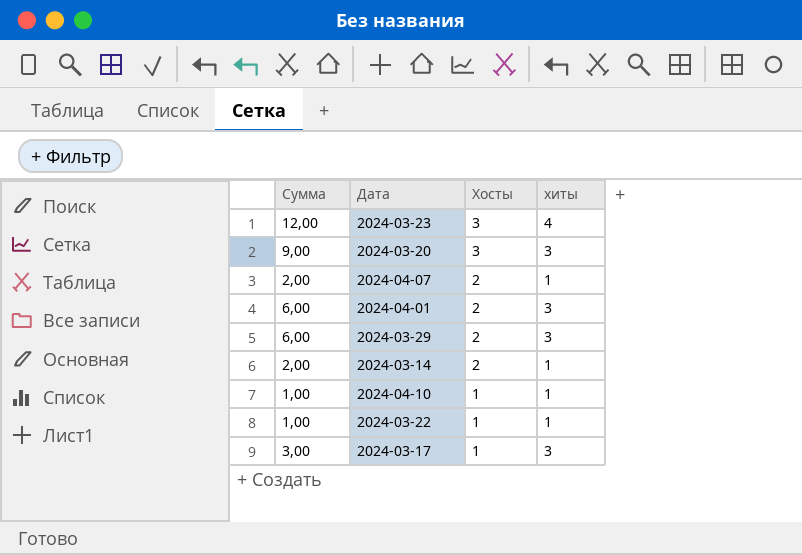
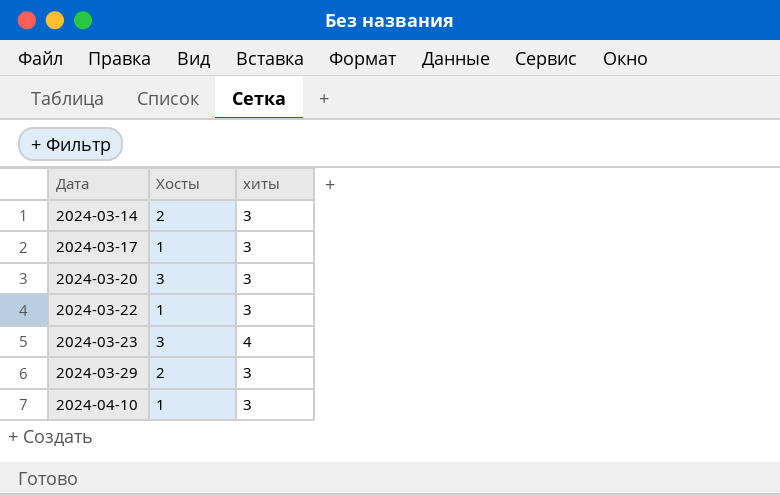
row order: Хосты descending -> Дата ascending
column Сумма | formula: [Хосты] * [хиты] -> none
row 2024-04-07: 2,00 | 2 | 1 -> none
row 2024-04-01: 6,00 | 2 | 3 -> none
2024-03-14 | хиты: 1 -> 3
2024-03-22 | хиты: 1 -> 3
2024-04-10 | хиты: 1 -> 3

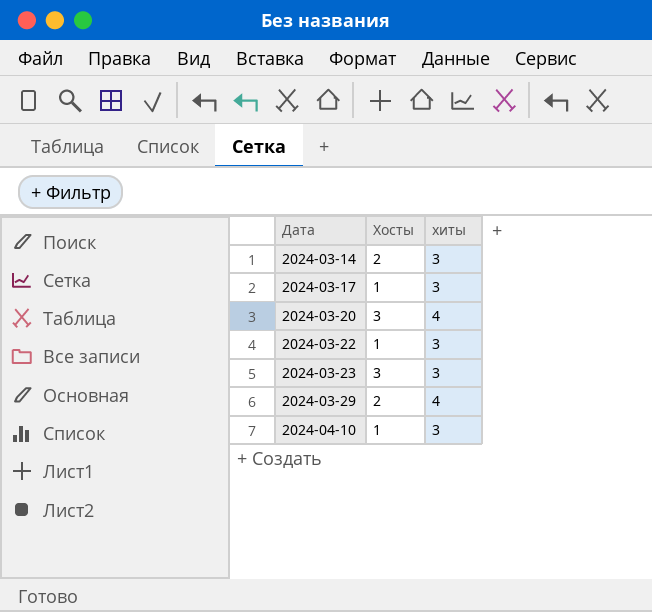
2024-03-20 | хиты: 3 -> 4
2024-03-23 | хиты: 4 -> 3
2024-03-29 | хиты: 3 -> 4

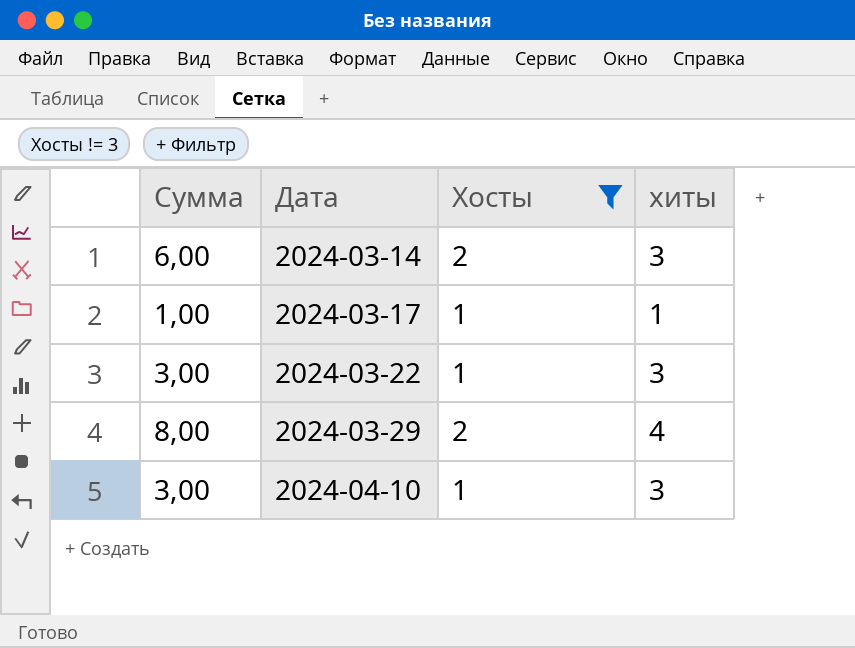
filter: none -> Хосты != 3
column Сумма | formula: none -> [Хосты] * [хиты]
2024-03-17 | хиты: 3 -> 1

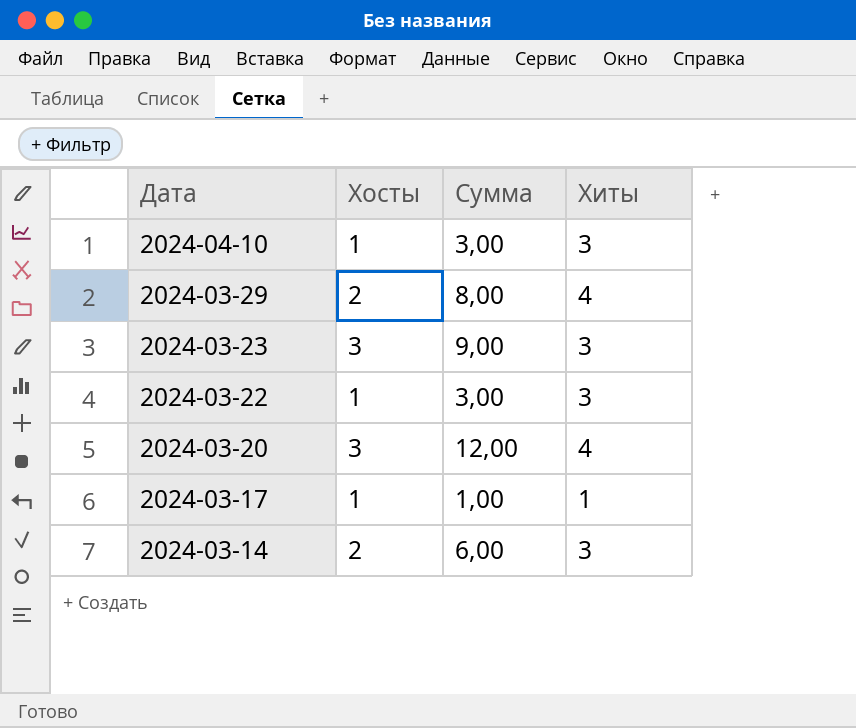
filter: Хосты != 3 -> none
row order: Дата ascending -> Дата descending
column Сумма | position: 1 -> 3
column name: хиты -> Хиты

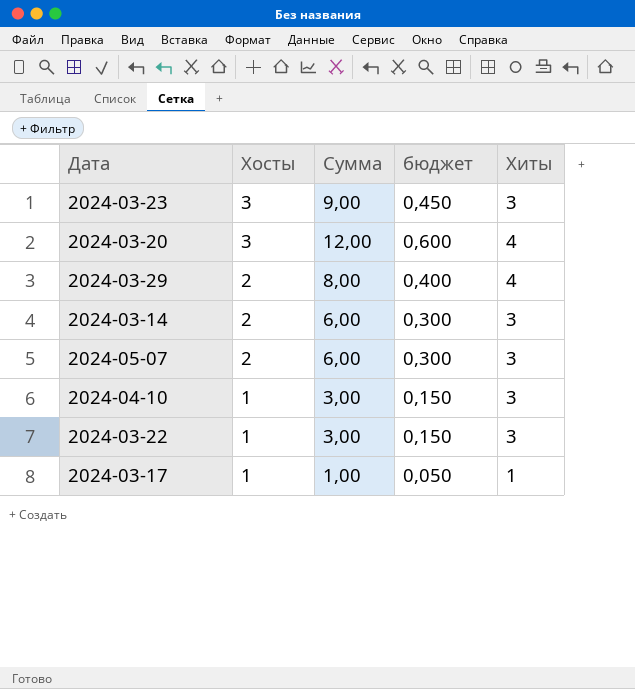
row order: Дата descending -> Хосты descending
column бюджет | formula: none -> [Сумма] * 0,05
row 2024-05-07: none -> 2 | 6,00 | 0,300 | 3

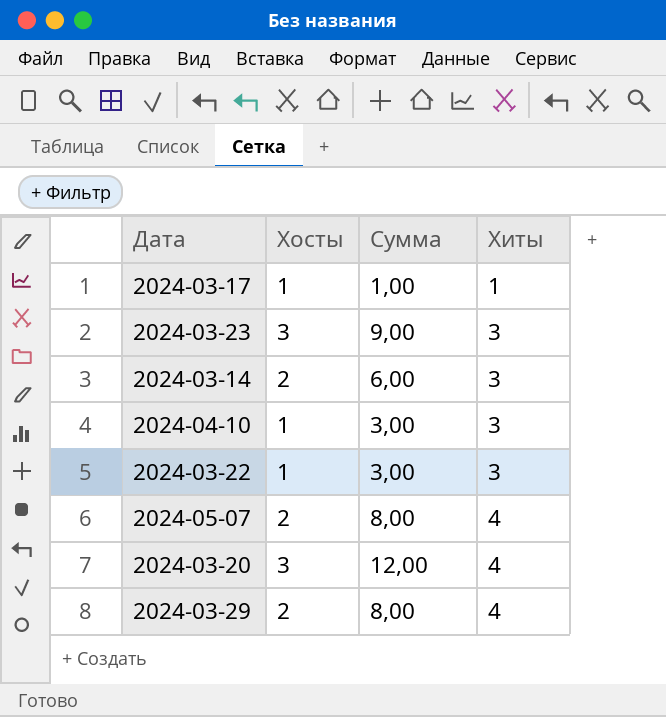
row order: Хосты descending -> Хиты ascending
column бюджет | formula: [Сумма] * 0,05 -> none
2024-05-07 | Сумма: 6,00 -> 8,00
2024-05-07 | Хиты: 3 -> 4

